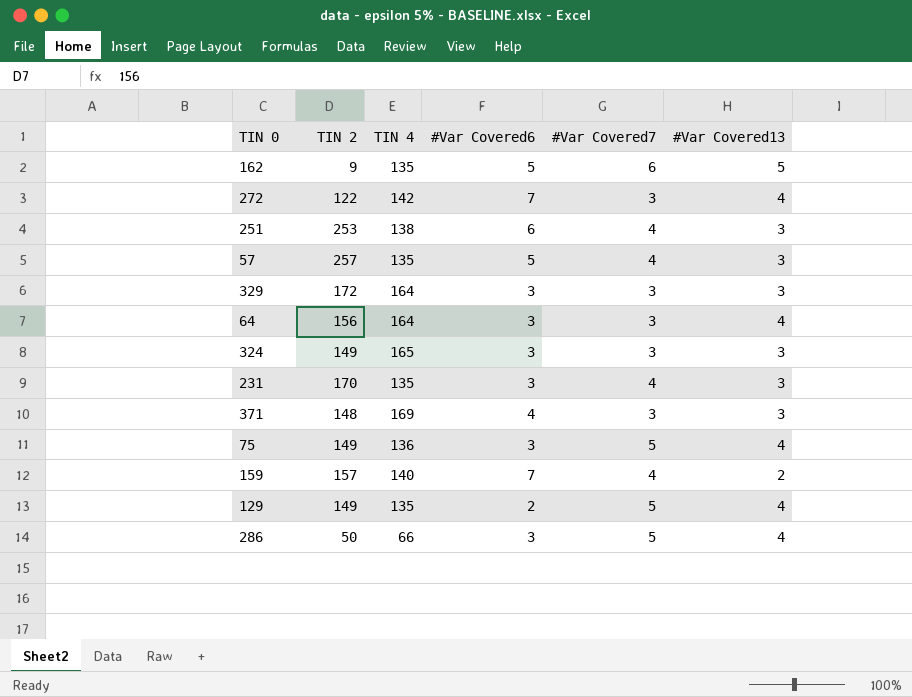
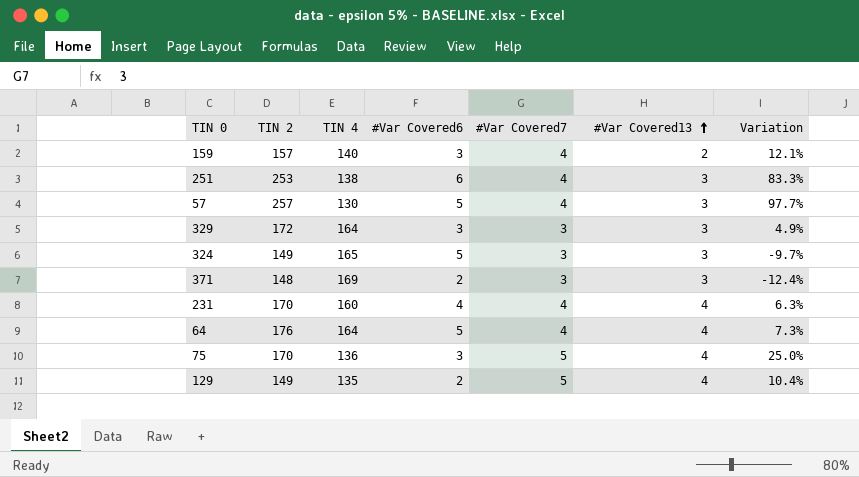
row order: none -> #Var Covered13 ascending
column Variation | formula: none -> ([TIN 2] - [TIN 4]) / [TIN 4]
row 162: 9 | 135 | 5 | 6 | 5 -> none
row 272: 122 | 142 | 7 | 3 | 4 -> none
row 286: 50 | 66 | 3 | 5 | 4 -> none
159 | #Var Covered6: 7 -> 3
57 | TIN 4: 135 -> 130
324 | #Var Covered6: 3 -> 5
371 | #Var Covered6: 4 -> 2
231 | TIN 4: 135 -> 160
231 | #Var Covered6: 3 -> 4
231 | #Var Covered13: 3 -> 4
64 | TIN 2: 156 -> 176
64 | #Var Covered6: 3 -> 5
64 | #Var Covered7: 3 -> 4
75 | TIN 2: 149 -> 170

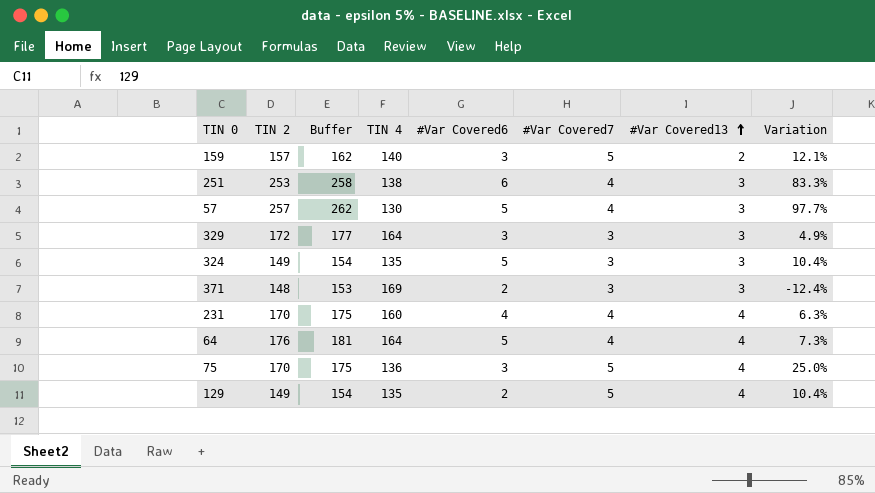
column Buffer | formula: none -> [TIN 2] + 5
159 | #Var Covered7: 4 -> 5
324 | TIN 4: 165 -> 135
324 | Variation: -9.7% -> 10.4%

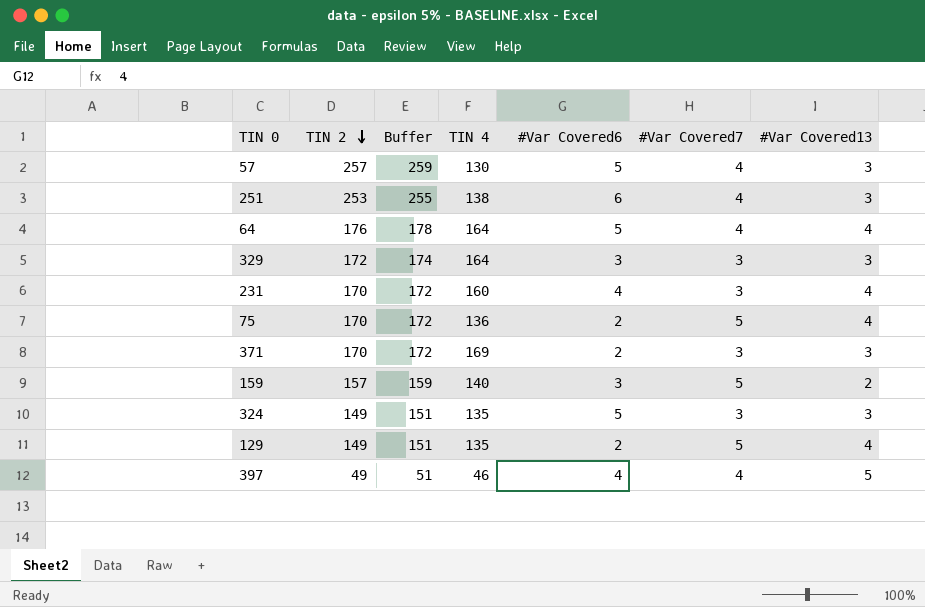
row order: #Var Covered13 ascending -> TIN 2 descending
column Variation | formula: ([TIN 2] - [TIN 4]) / [TIN 4] -> none
column Buffer | formula: [TIN 2] + 5 -> [TIN 2] + 2
231 | #Var Covered7: 4 -> 3
75 | #Var Covered6: 3 -> 2
371 | TIN 2: 148 -> 170
row 397: none -> 49 | 51 | 46 | 4 | 4 | 5

